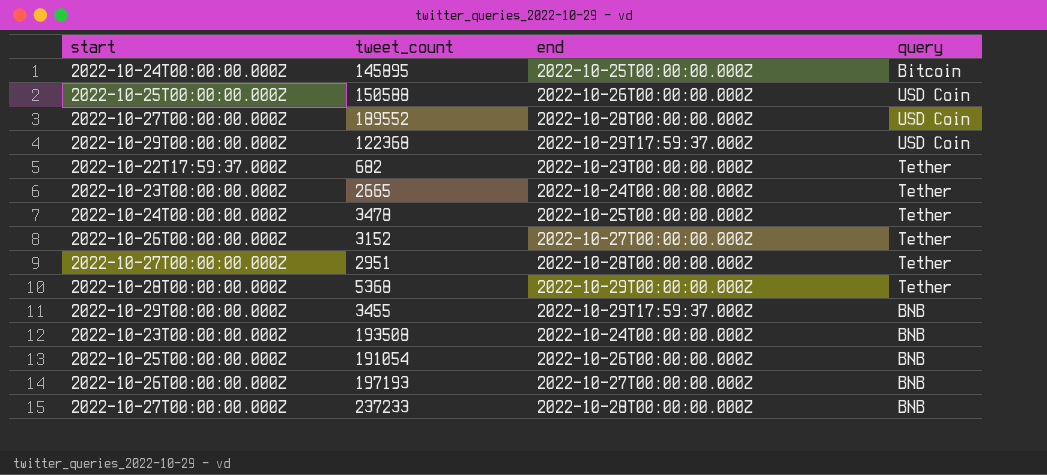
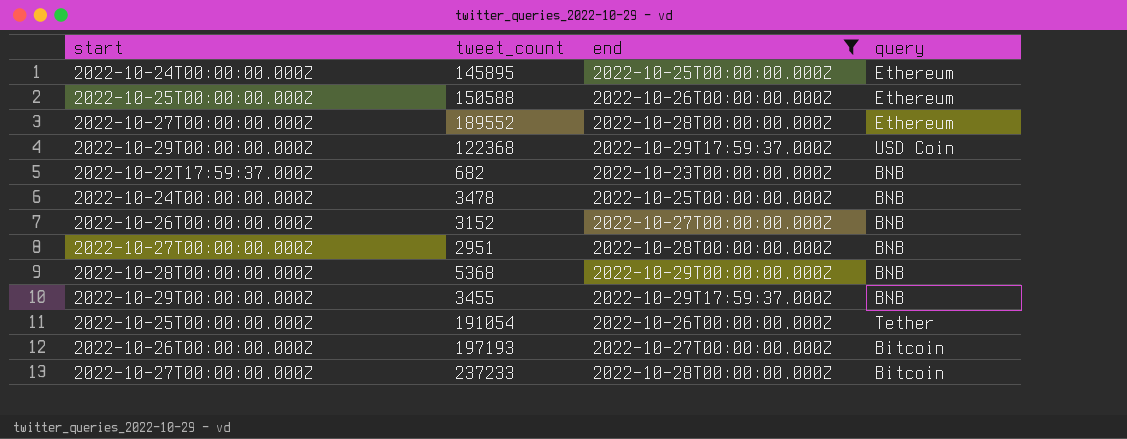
filter: none -> end != 2022-10-24T00:00:00.000Z
145895 | query: Bitcoin -> Ethereum
150588 | query: USD Coin -> Ethereum
189552 | query: USD Coin -> Ethereum
682 | query: Tether -> BNB
3478 | query: Tether -> BNB
3152 | query: Tether -> BNB
2951 | query: Tether -> BNB
5368 | query: Tether -> BNB
191054 | query: BNB -> Tether
197193 | query: BNB -> Bitcoin
237233 | query: BNB -> Bitcoin

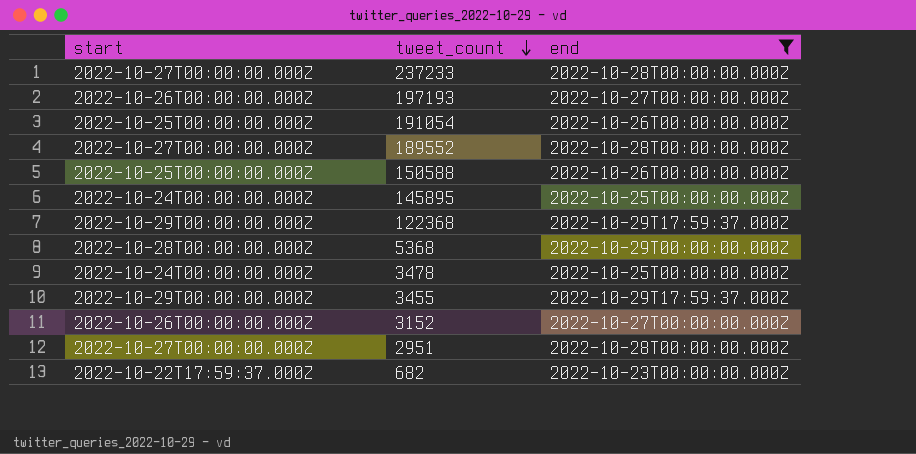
row order: none -> tweet_count descending
column query | position: 4 -> none

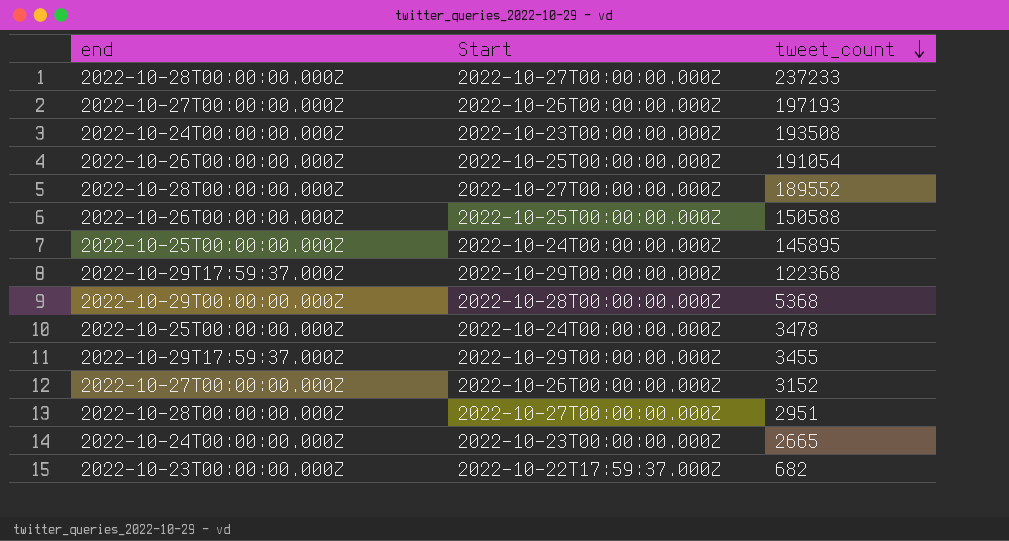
filter: end != 2022-10-24T00:00:00.000Z -> none
column end | position: 3 -> 1
column name: start -> Start

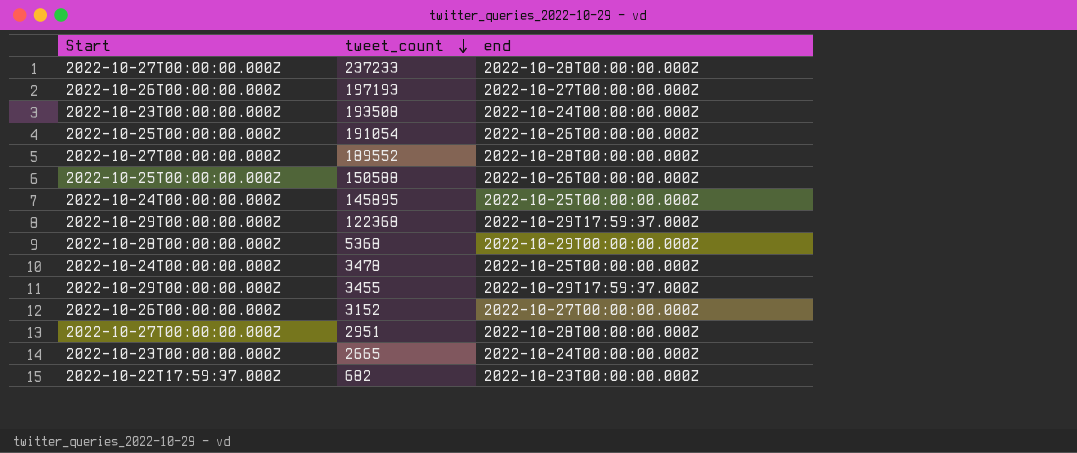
column end | position: 1 -> 3

